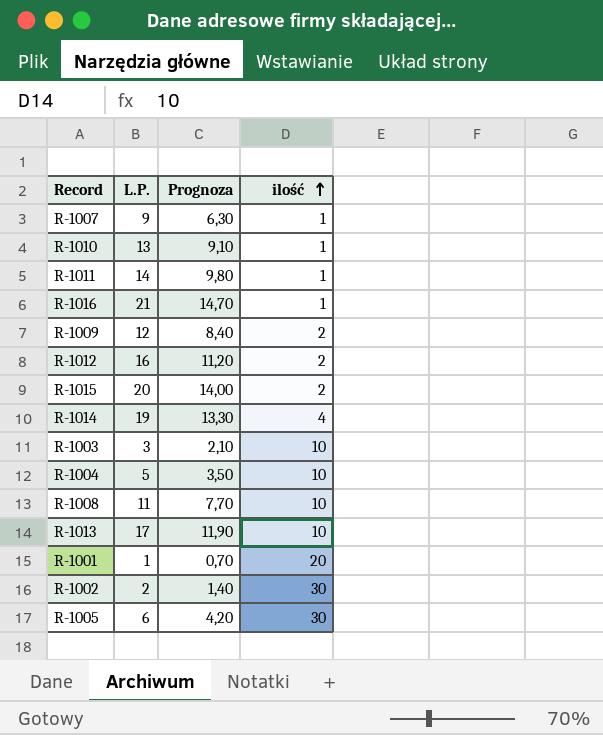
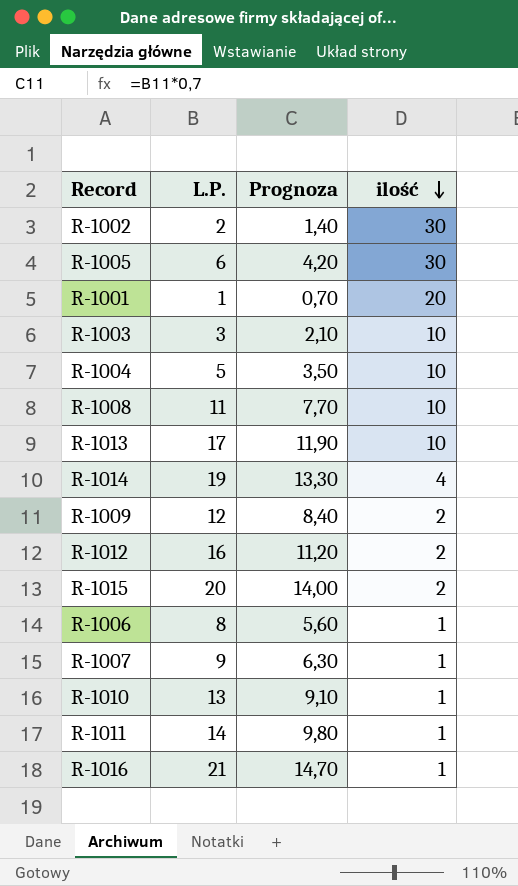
row order: ilość ascending -> ilość descending
row R-1006: none -> 8 | 5,60 | 1

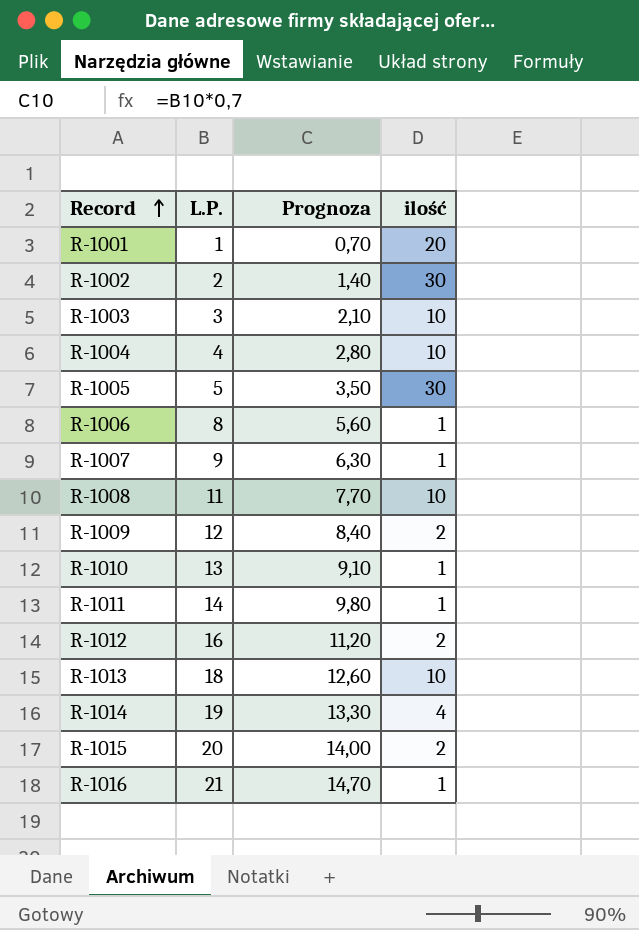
row order: ilość descending -> Record ascending
R-1004 | L.P.: 5 -> 4
R-1004 | Prognoza: 3,50 -> 2,80
R-1005 | L.P.: 6 -> 5
R-1005 | Prognoza: 4,20 -> 3,50
R-1013 | L.P.: 17 -> 18
R-1013 | Prognoza: 11,90 -> 12,60

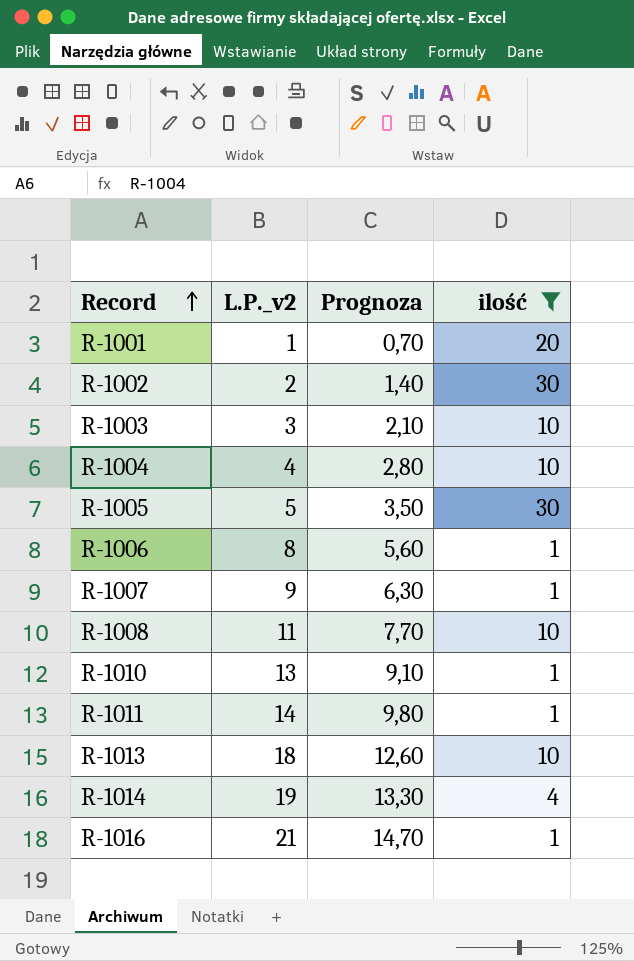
filter: none -> ilość != 2
column name: L.P. -> L.P._v2

